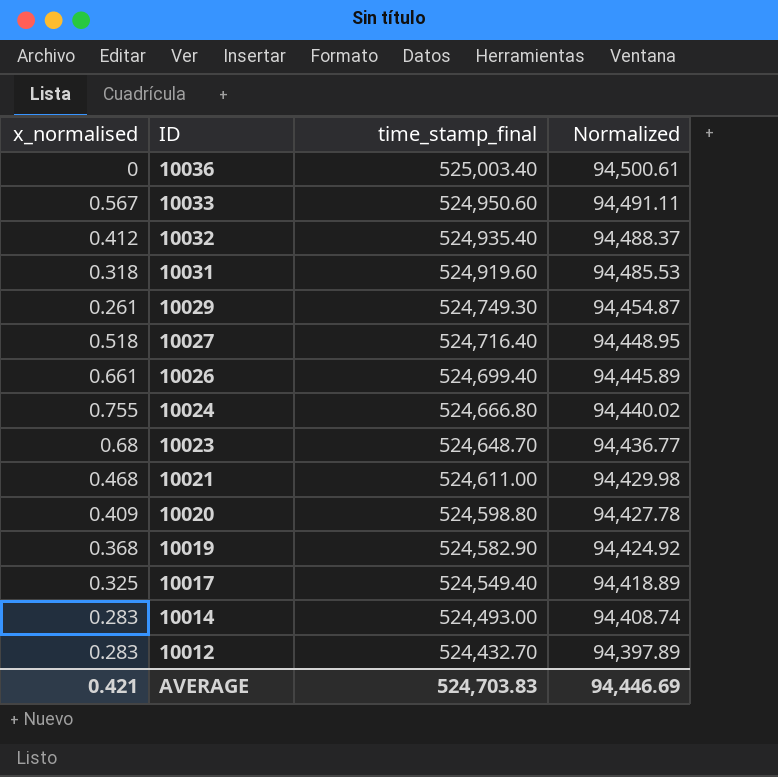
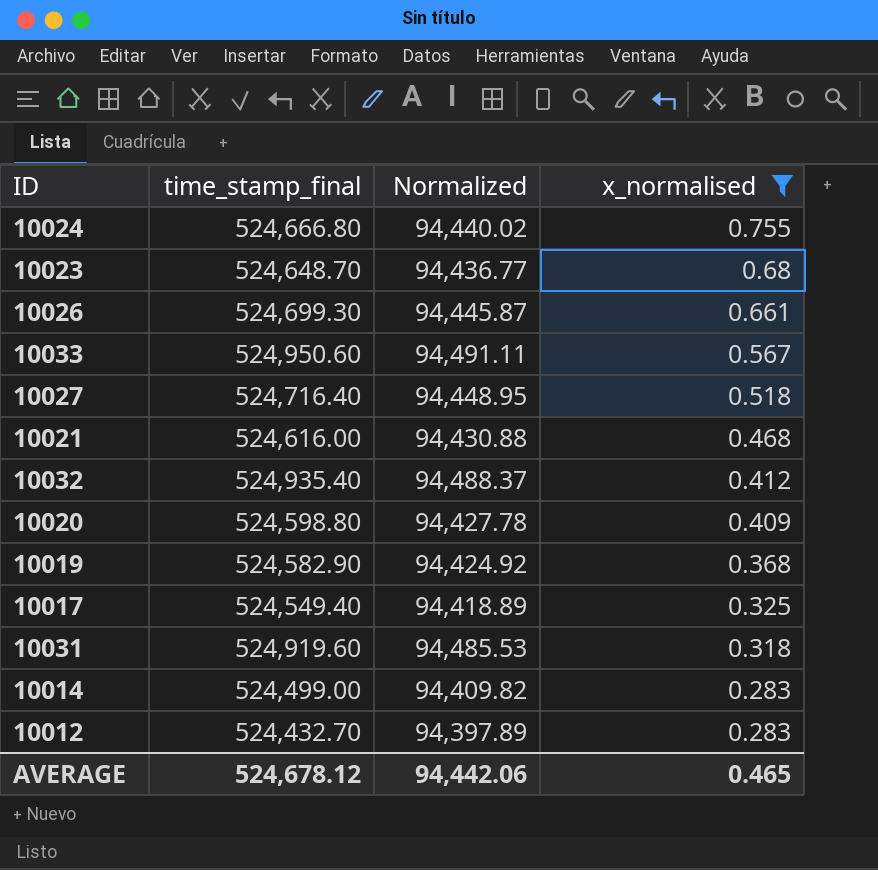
filter: none -> x_normalised >= 0.283
row order: ID descending -> x_normalised descending
column x_normalised | position: 1 -> 4
10026 | time_stamp_final: 524,699.40 -> 524,699.30
10026 | Normalized: 94,445.89 -> 94,445.87
10021 | time_stamp_final: 524,611.00 -> 524,616.00
10021 | Normalized: 94,429.98 -> 94,430.88
10014 | time_stamp_final: 524,493.00 -> 524,499.00
10014 | Normalized: 94,408.74 -> 94,409.82
AVERAGE | time_stamp_final: 524,703.83 -> 524,678.12
AVERAGE | Normalized: 94,446.69 -> 94,442.06
AVERAGE | x_normalised: 0.421 -> 0.465

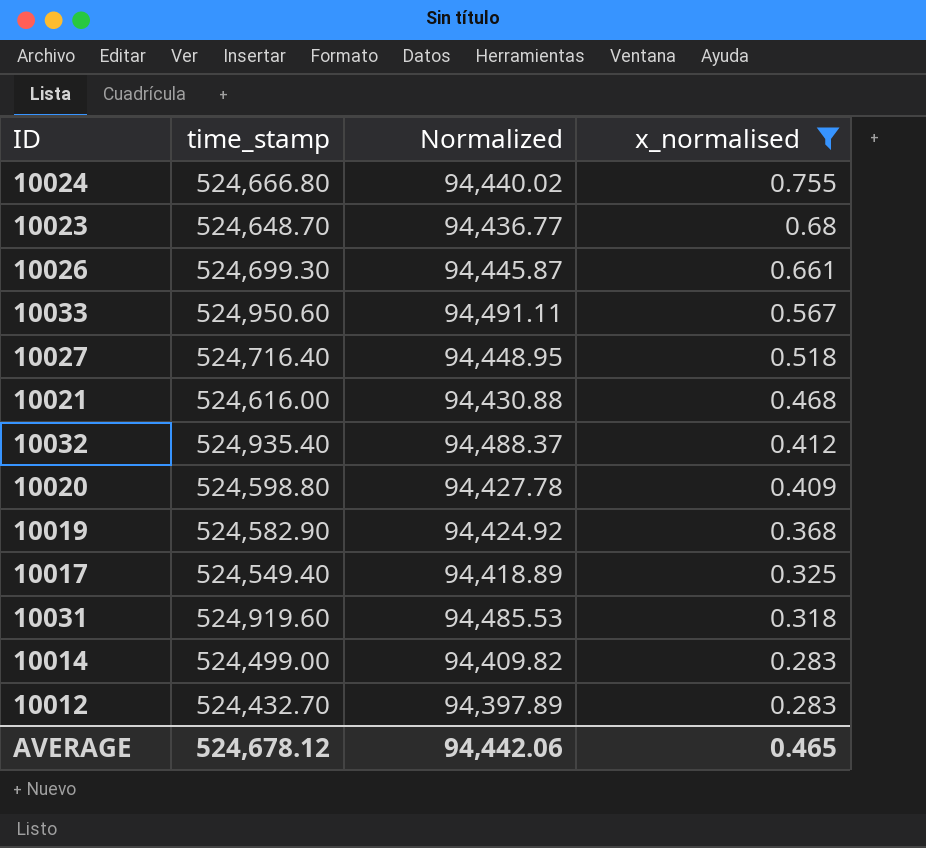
column name: time_stamp_final -> time_stamp

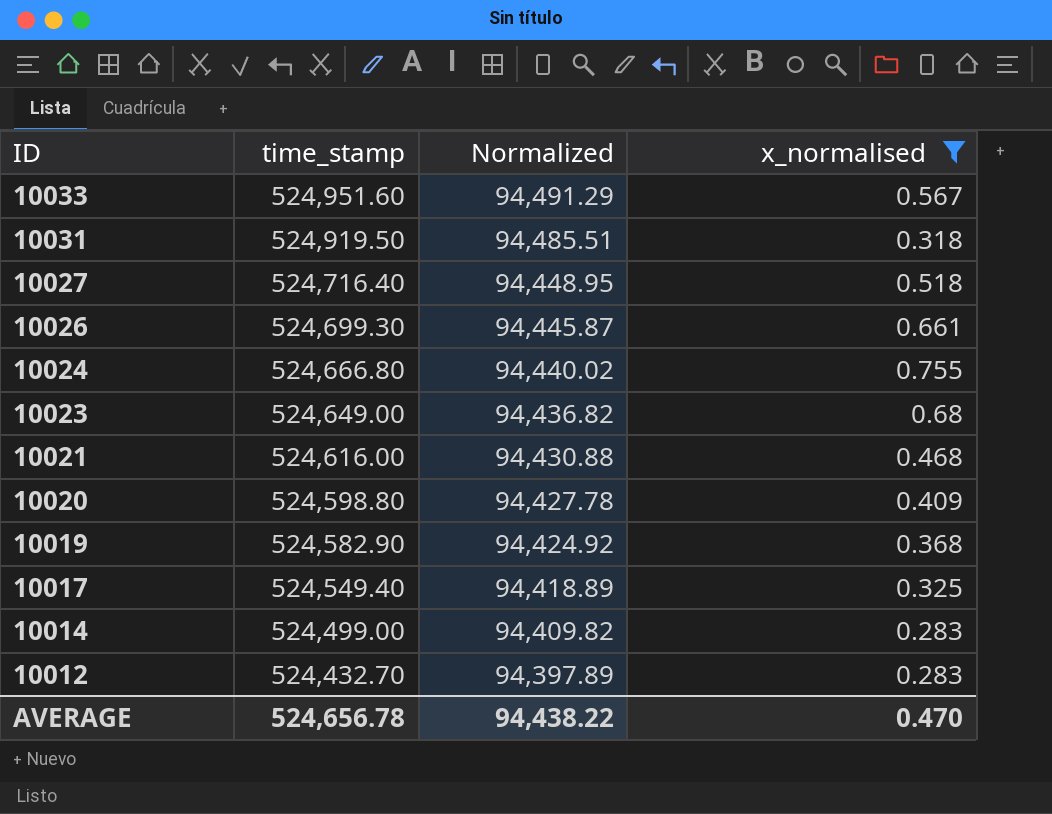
row order: x_normalised descending -> ID descending
row 10032: 524,935.40 | 94,488.37 | 0.412 -> none
10033 | time_stamp: 524,950.60 -> 524,951.60
10033 | Normalized: 94,491.11 -> 94,491.29
10031 | time_stamp: 524,919.60 -> 524,919.50
10031 | Normalized: 94,485.53 -> 94,485.51
10023 | time_stamp: 524,648.70 -> 524,649.00
10023 | Normalized: 94,436.77 -> 94,436.82
AVERAGE | time_stamp: 524,678.12 -> 524,656.78
AVERAGE | Normalized: 94,442.06 -> 94,438.22
AVERAGE | x_normalised: 0.465 -> 0.470

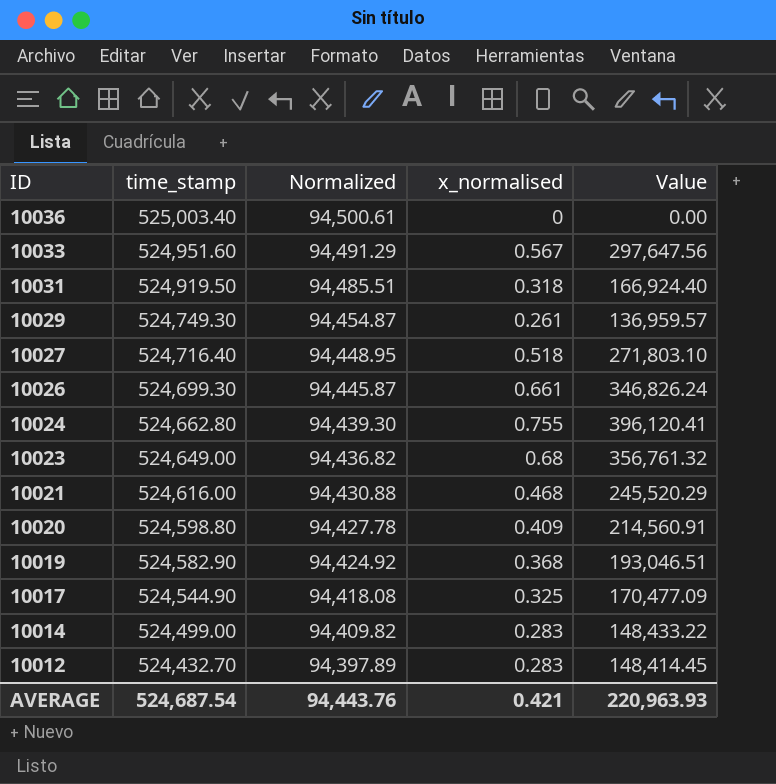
filter: x_normalised >= 0.283 -> none
column Value | formula: none -> [time_stamp] * [x_normalised]
10024 | time_stamp: 524,666.80 -> 524,662.80
10024 | Normalized: 94,440.02 -> 94,439.30
10017 | time_stamp: 524,549.40 -> 524,544.90
10017 | Normalized: 94,418.89 -> 94,418.08
AVERAGE | time_stamp: 524,656.78 -> 524,687.54
AVERAGE | Normalized: 94,438.22 -> 94,443.76
AVERAGE | x_normalised: 0.470 -> 0.421

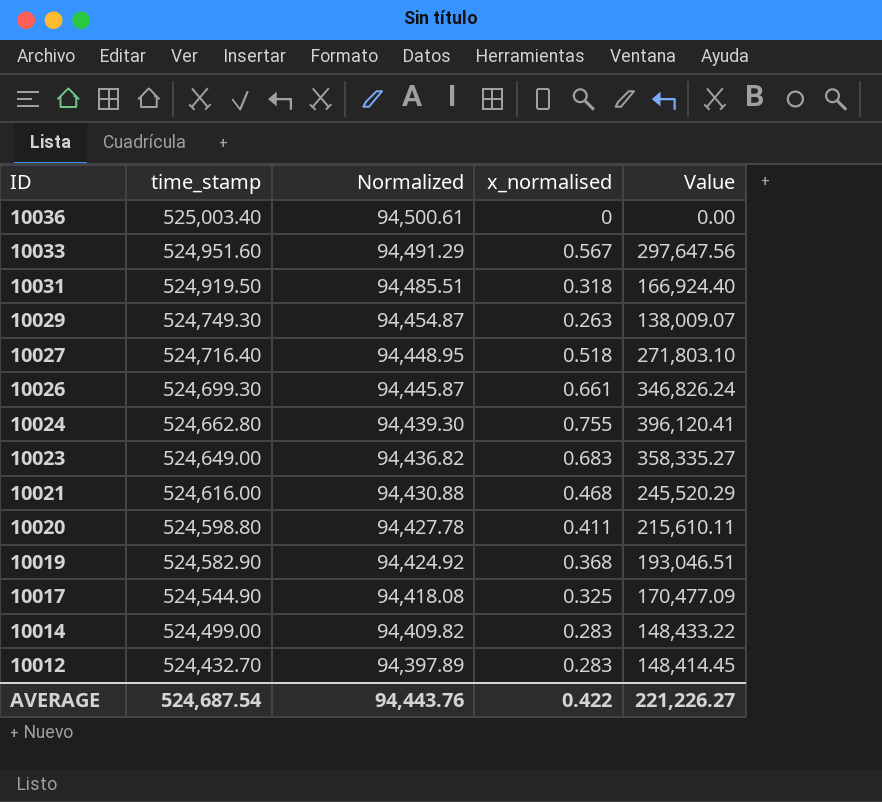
10029 | x_normalised: 0.261 -> 0.263
10029 | Value: 136,959.57 -> 138,009.07
10023 | x_normalised: 0.68 -> 0.683
10023 | Value: 356,761.32 -> 358,335.27
10020 | x_normalised: 0.409 -> 0.411
10020 | Value: 214,560.91 -> 215,610.11
AVERAGE | x_normalised: 0.421 -> 0.422
AVERAGE | Value: 220,963.93 -> 221,226.27

